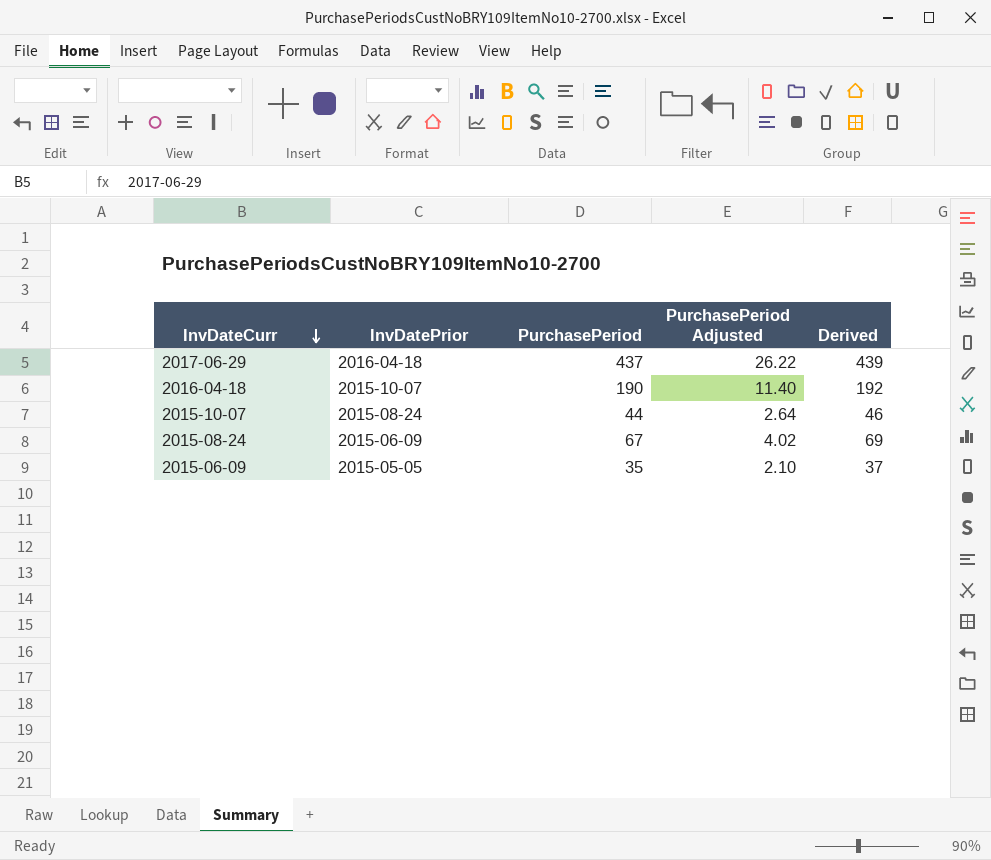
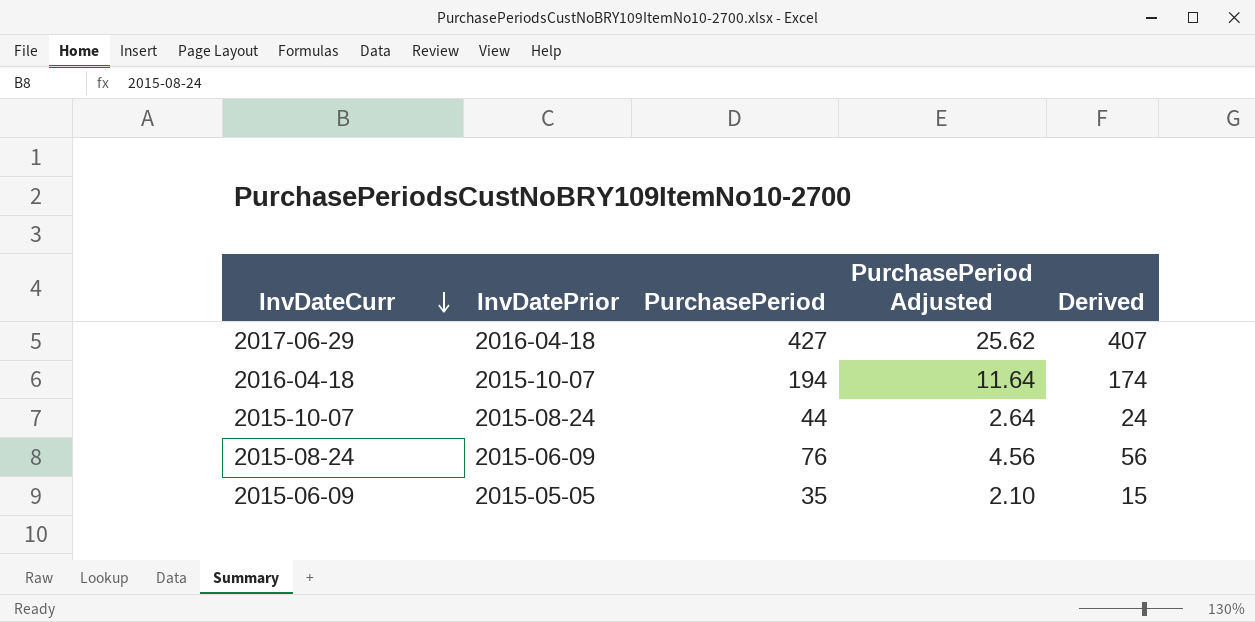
column Derived | formula: [PurchasePeriod] + 2 -> [PurchasePeriod] - 20
2017-06-29 | PurchasePeriod: 437 -> 427
2017-06-29 | PurchasePeriod Adjusted: 26.22 -> 25.62
2016-04-18 | PurchasePeriod: 190 -> 194
2016-04-18 | PurchasePeriod Adjusted: 11.40 -> 11.64
2015-08-24 | PurchasePeriod: 67 -> 76
2015-08-24 | PurchasePeriod Adjusted: 4.02 -> 4.56

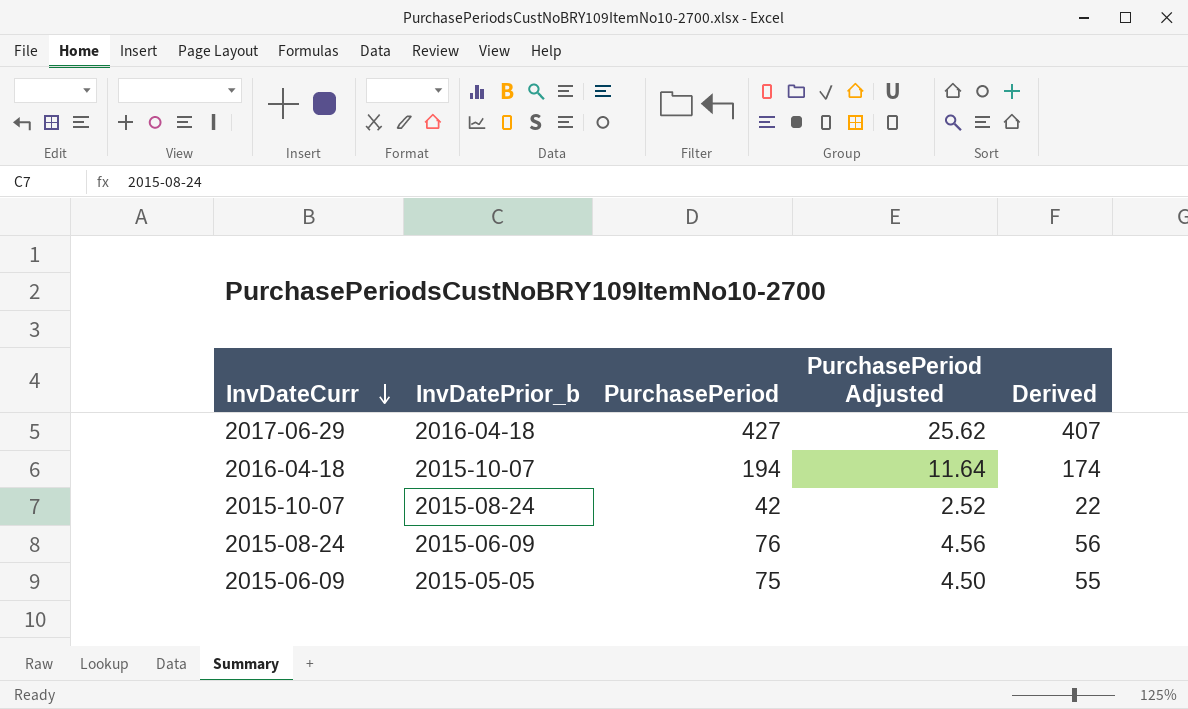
column name: InvDatePrior -> InvDatePrior_b
2015-10-07 | PurchasePeriod: 44 -> 42
2015-10-07 | PurchasePeriod Adjusted: 2.64 -> 2.52
2015-10-07 | Derived: 24 -> 22
2015-06-09 | PurchasePeriod: 35 -> 75
2015-06-09 | PurchasePeriod Adjusted: 2.10 -> 4.50
2015-06-09 | Derived: 15 -> 55

